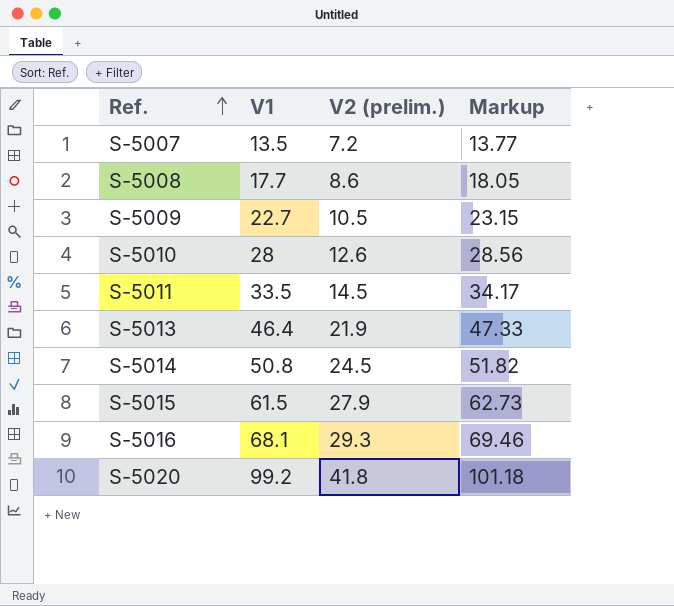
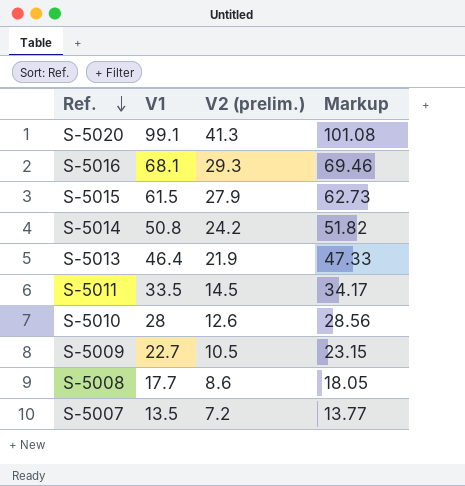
row order: Ref. ascending -> Ref. descending
S-5020 | V1: 99.2 -> 99.1
S-5020 | V2 (prelim.): 41.8 -> 41.3
S-5020 | Markup: 101.18 -> 101.08
S-5014 | V2 (prelim.): 24.5 -> 24.2

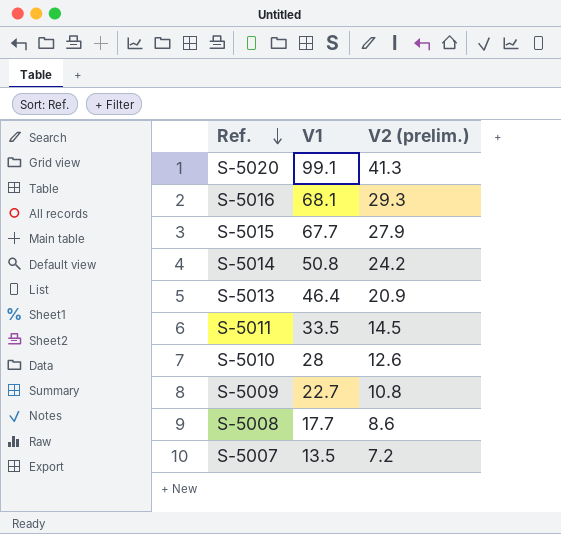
column Markup | formula: [V1] * 1.02 -> none
S-5015 | V1: 61.5 -> 67.7
S-5013 | V2 (prelim.): 21.9 -> 20.9
S-5009 | V2 (prelim.): 10.5 -> 10.8

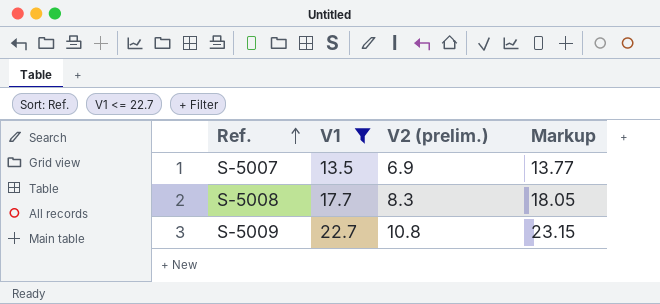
filter: none -> V1 <= 22.7
row order: Ref. descending -> Ref. ascending
column Markup | formula: none -> [V1] * 1.02
S-5007 | V2 (prelim.): 7.2 -> 6.9
S-5008 | V2 (prelim.): 8.6 -> 8.3

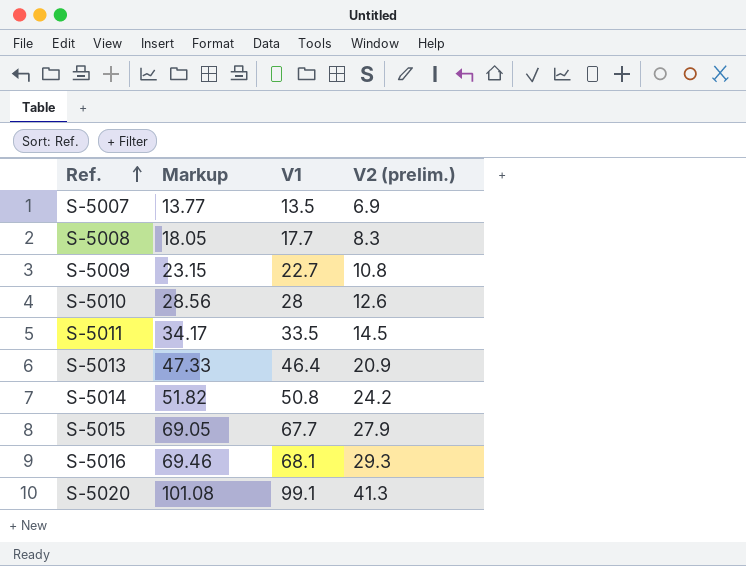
filter: V1 <= 22.7 -> none
column Markup | position: 4 -> 2

